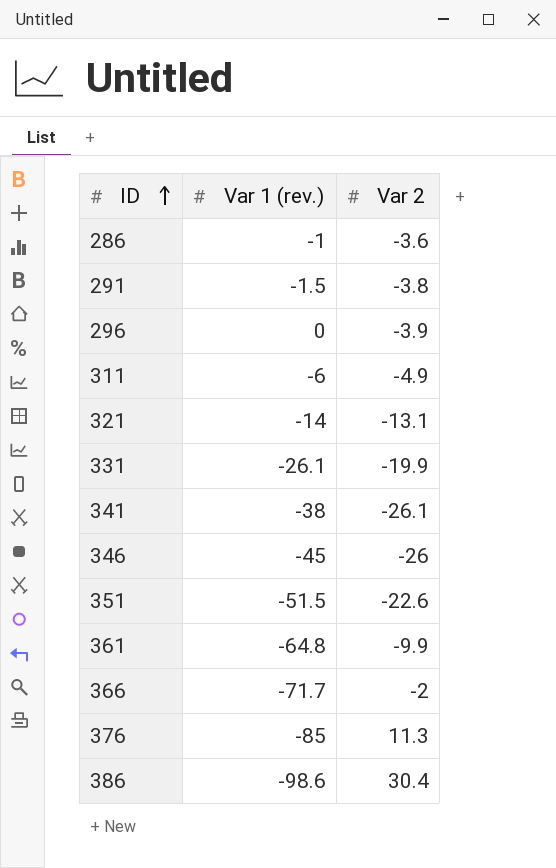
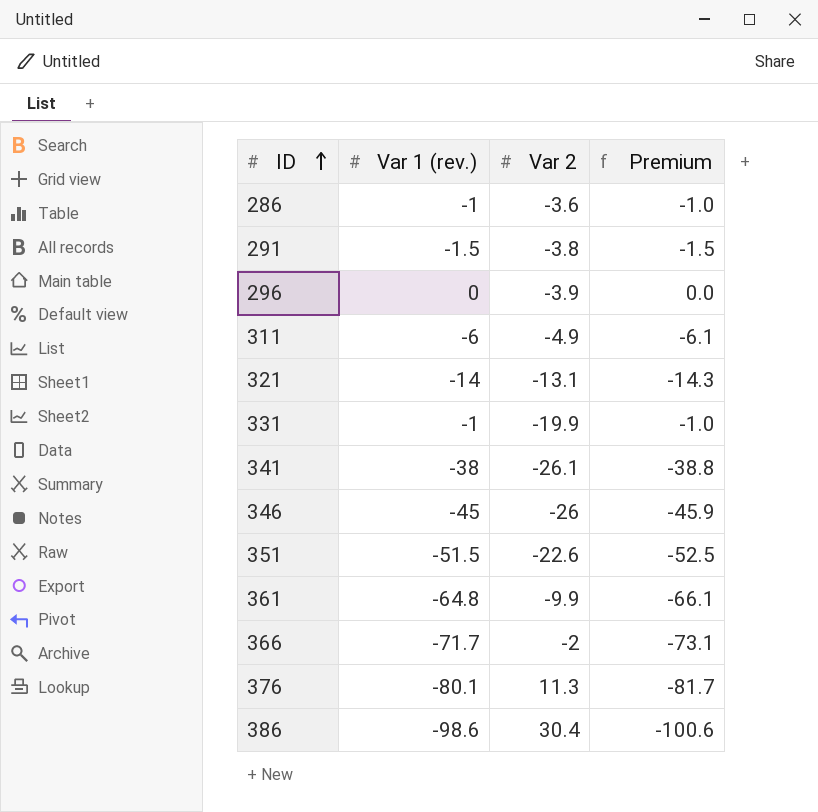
column Premium | formula: none -> [Var 1 (rev.)] * 1.02
331 | Var 1 (rev.): -26.1 -> -1
376 | Var 1 (rev.): -85 -> -80.1

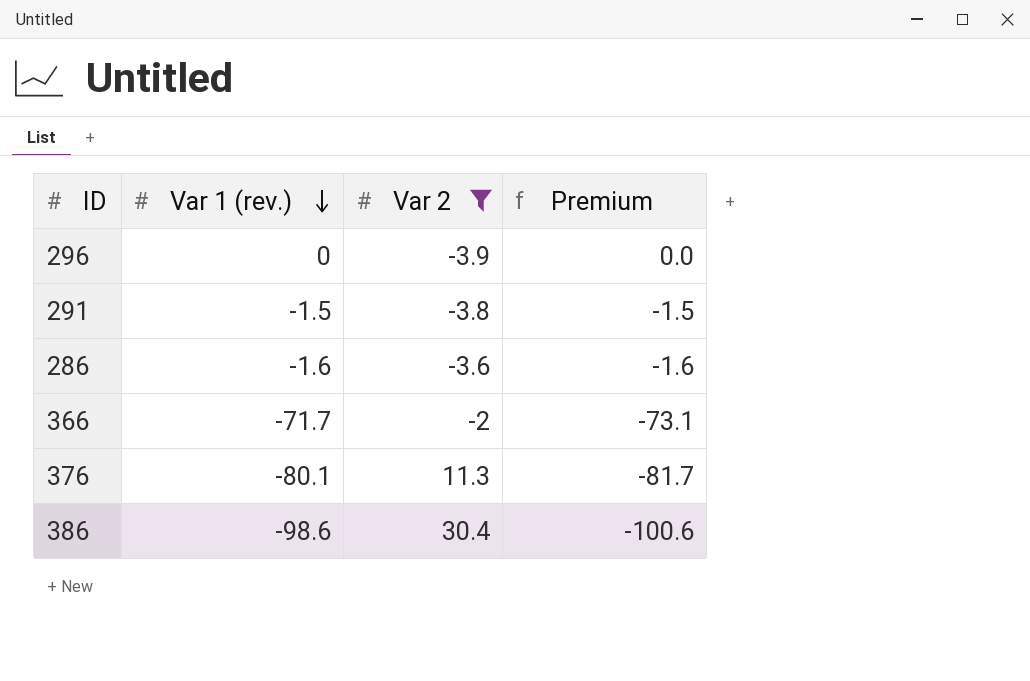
filter: none -> Var 2 >= -3.9
row order: ID ascending -> Var 1 (rev.) descending
286 | Var 1 (rev.): -1 -> -1.6
286 | Premium: -1.0 -> -1.6

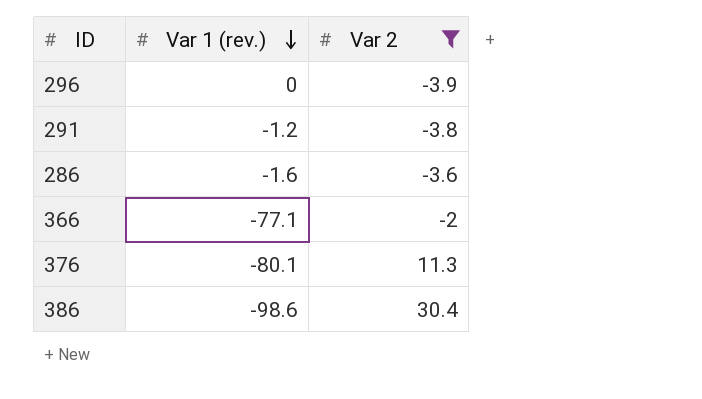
column Premium | formula: [Var 1 (rev.)] * 1.02 -> none
291 | Var 1 (rev.): -1.5 -> -1.2
366 | Var 1 (rev.): -71.7 -> -77.1

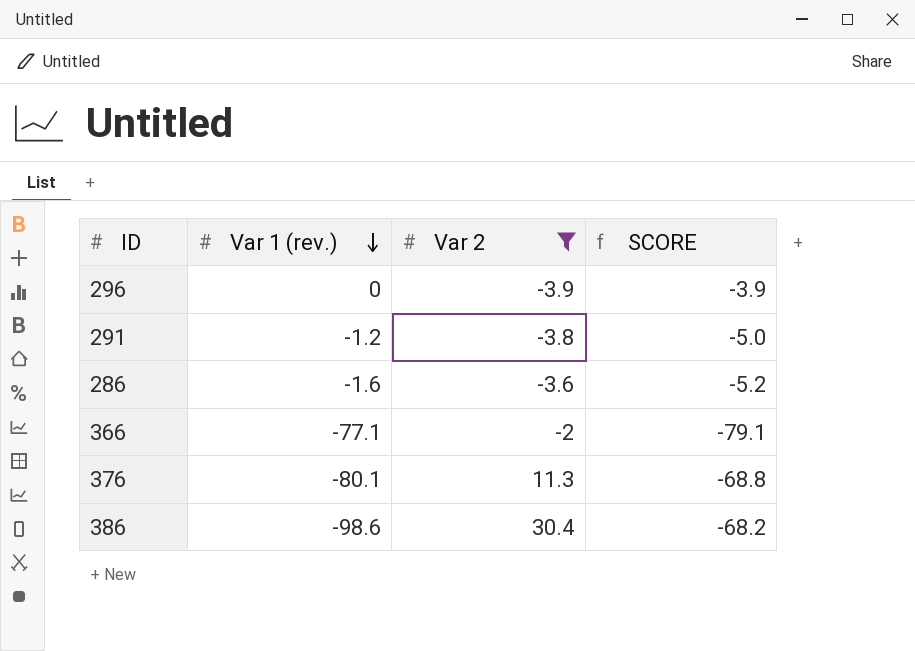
column SCORE | formula: none -> [Var 1 (rev.)] + [Var 2]

